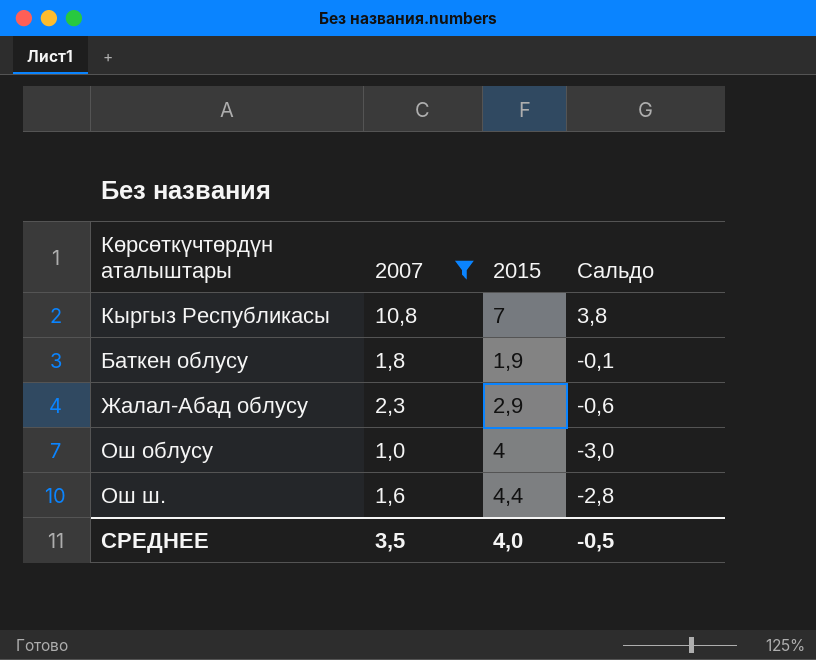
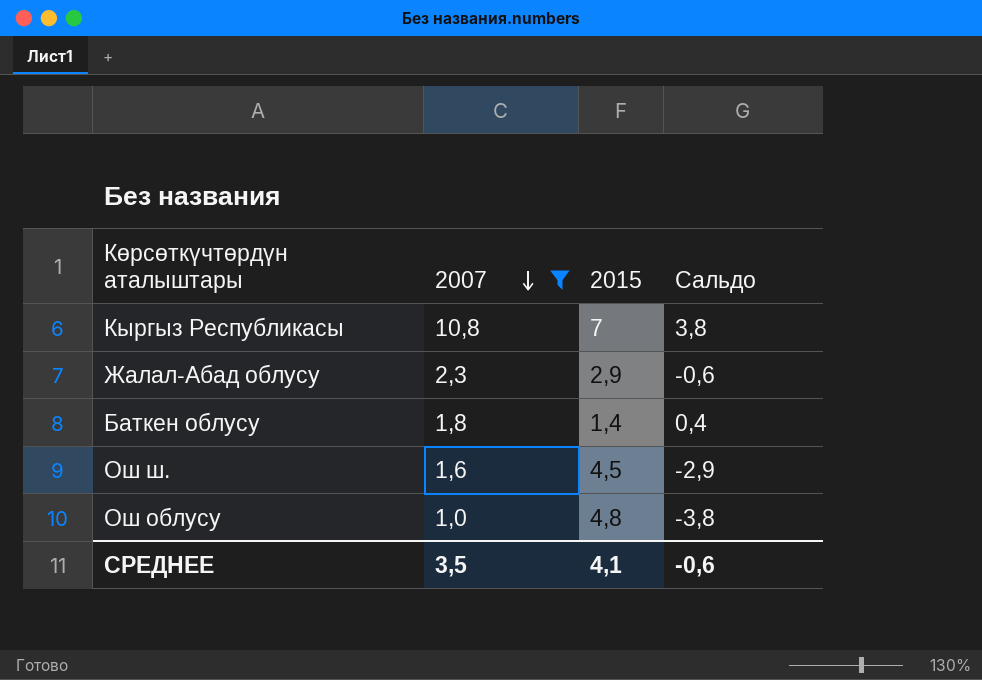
row order: none -> 2007 descending
Баткен облусу | 2015: 1,9 -> 1,4
Баткен облусу | Сальдо: -0,1 -> 0,4
Ош ш. | 2015: 4,4 -> 4,5
Ош ш. | Сальдо: -2,8 -> -2,9
Ош облусу | 2015: 4 -> 4,8
Ош облусу | Сальдо: -3,0 -> -3,8
СРЕДНЕЕ | 2015: 4,0 -> 4,1
СРЕДНЕЕ | Сальдо: -0,5 -> -0,6

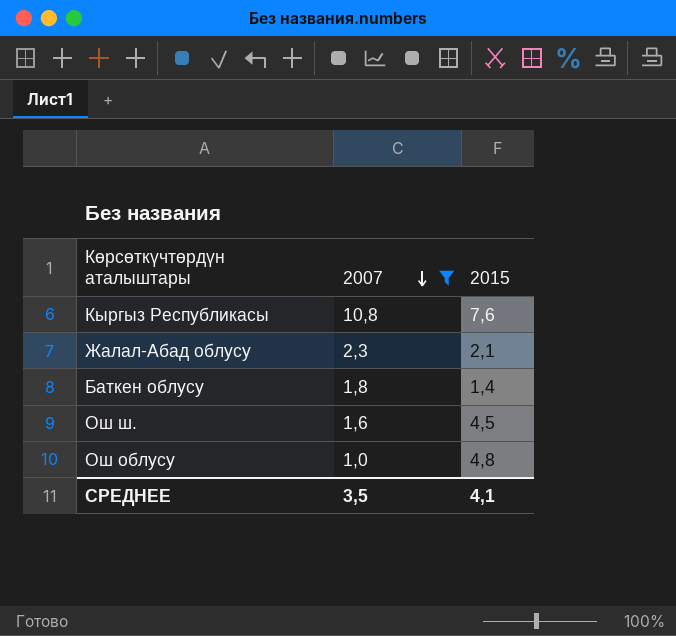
column Сальдо | formula: [2007] - [2015] -> none
Кыргыз Республикасы | 2015: 7 -> 7,6
Жалал-Абад облусу | 2015: 2,9 -> 2,1

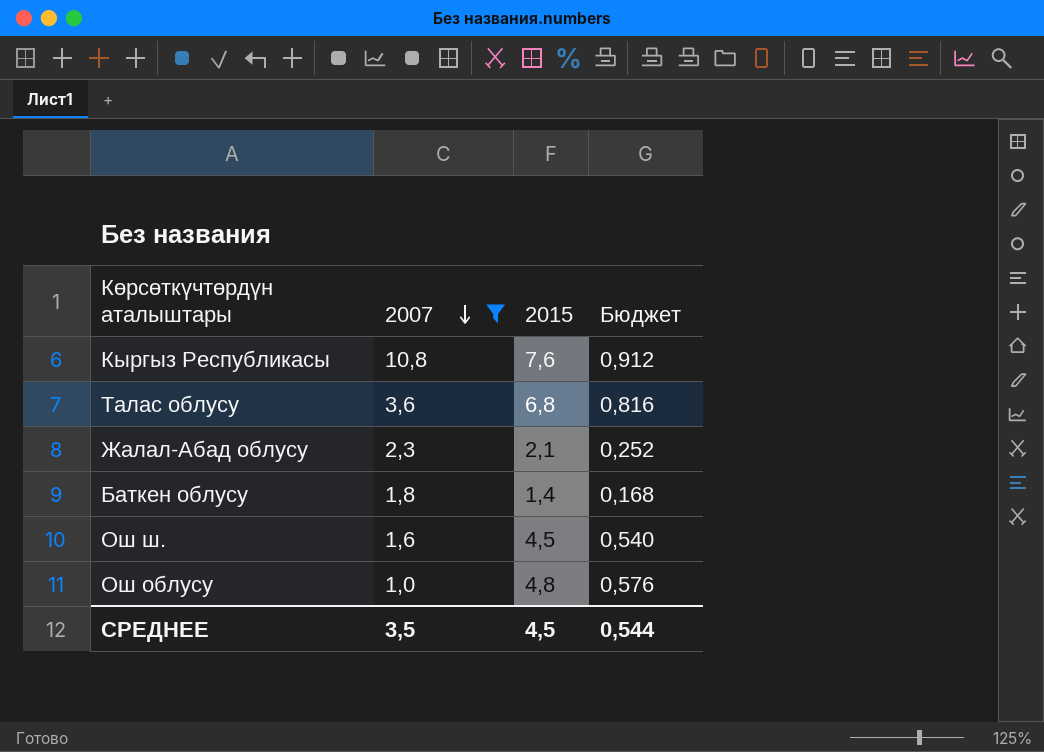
column Бюджет | formula: none -> [2015] * 0,12
row Талас облусу: none -> 3,6 | 6,8 | 0,816
СРЕДНЕЕ | 2015: 4,1 -> 4,5

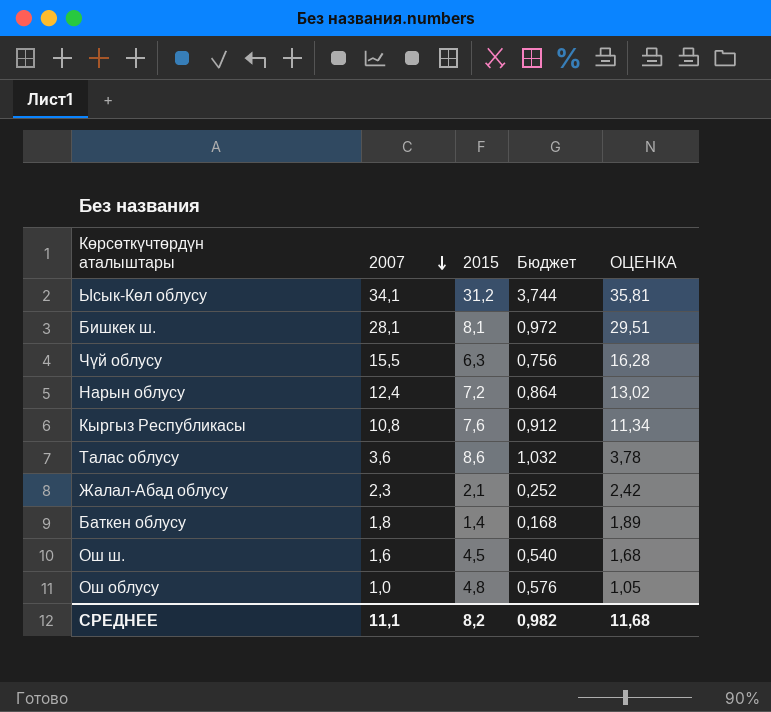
filter: 2007 <= 10,8 -> none
column ОЦЕНКА | formula: none -> [2007] * 1,05
Талас облусу | 2015: 6,8 -> 8,6
Талас облусу | Бюджет: 0,816 -> 1,032
СРЕДНЕЕ | 2007: 3,5 -> 11,1
СРЕДНЕЕ | 2015: 4,5 -> 8,2
СРЕДНЕЕ | Бюджет: 0,544 -> 0,982

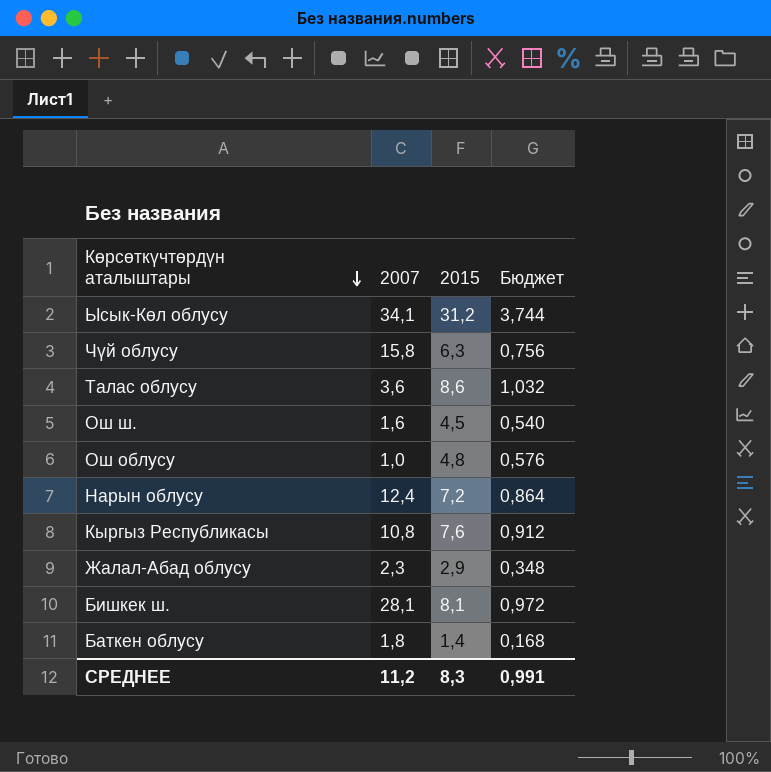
row order: 2007 descending -> Көрсөткүчтөрдүн аталыштары descending
column ОЦЕНКА | formula: [2007] * 1,05 -> none
Чүй облусу | 2007: 15,5 -> 15,8
Жалал-Абад облусу | 2015: 2,1 -> 2,9
Жалал-Абад облусу | Бюджет: 0,252 -> 0,348
СРЕДНЕЕ | 2007: 11,1 -> 11,2
СРЕДНЕЕ | 2015: 8,2 -> 8,3
СРЕДНЕЕ | Бюджет: 0,982 -> 0,991

